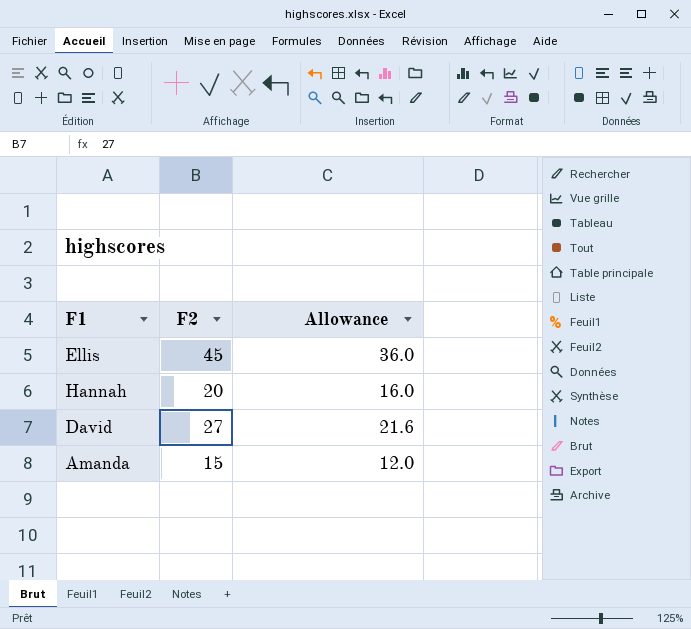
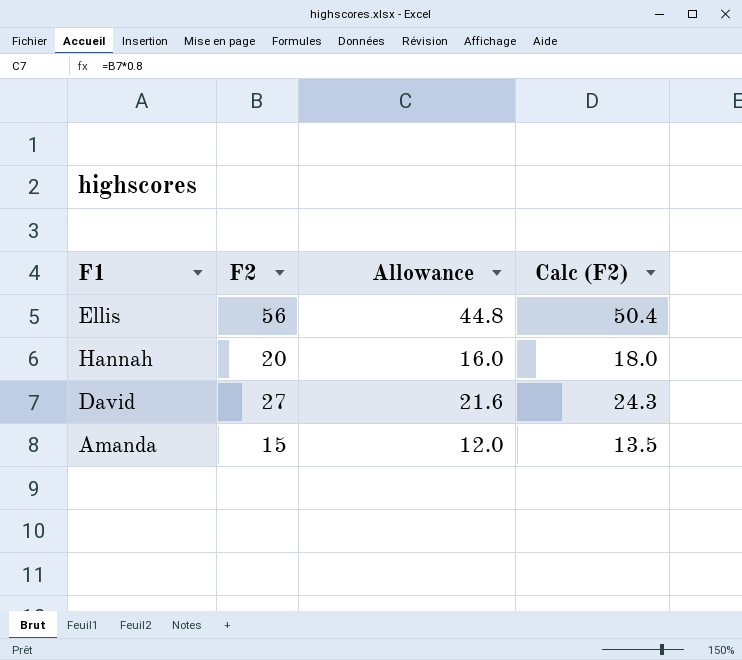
column Calc (F2) | formula: none -> [F2] * 0.9
Ellis | F2: 45 -> 56
Ellis | Allowance: 36.0 -> 44.8

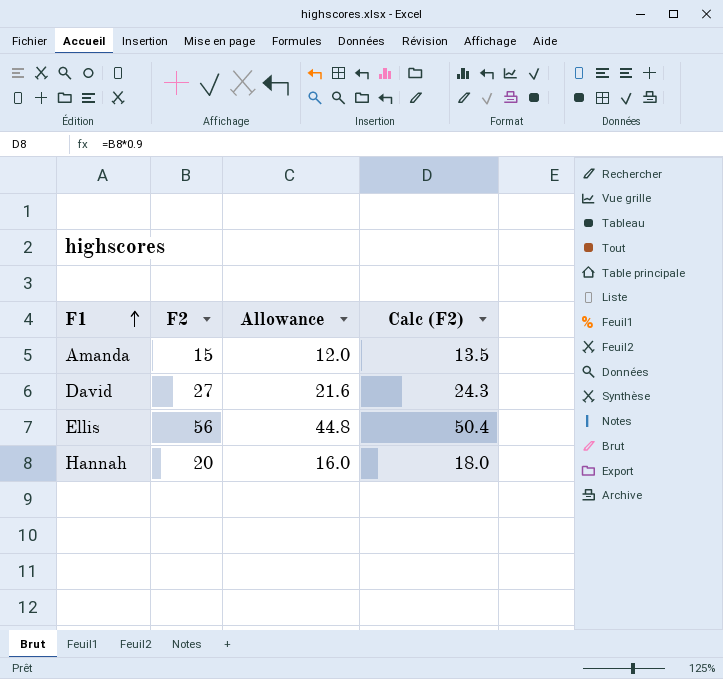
row order: none -> F1 ascending

